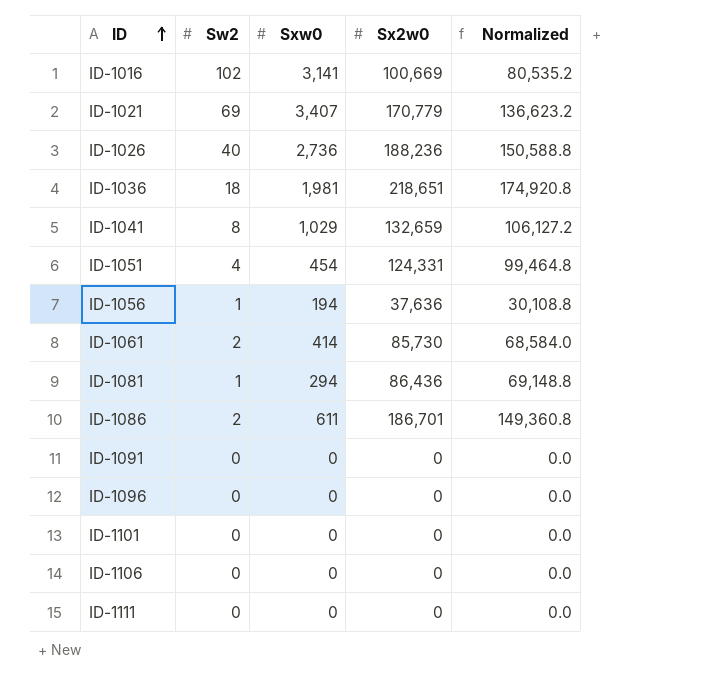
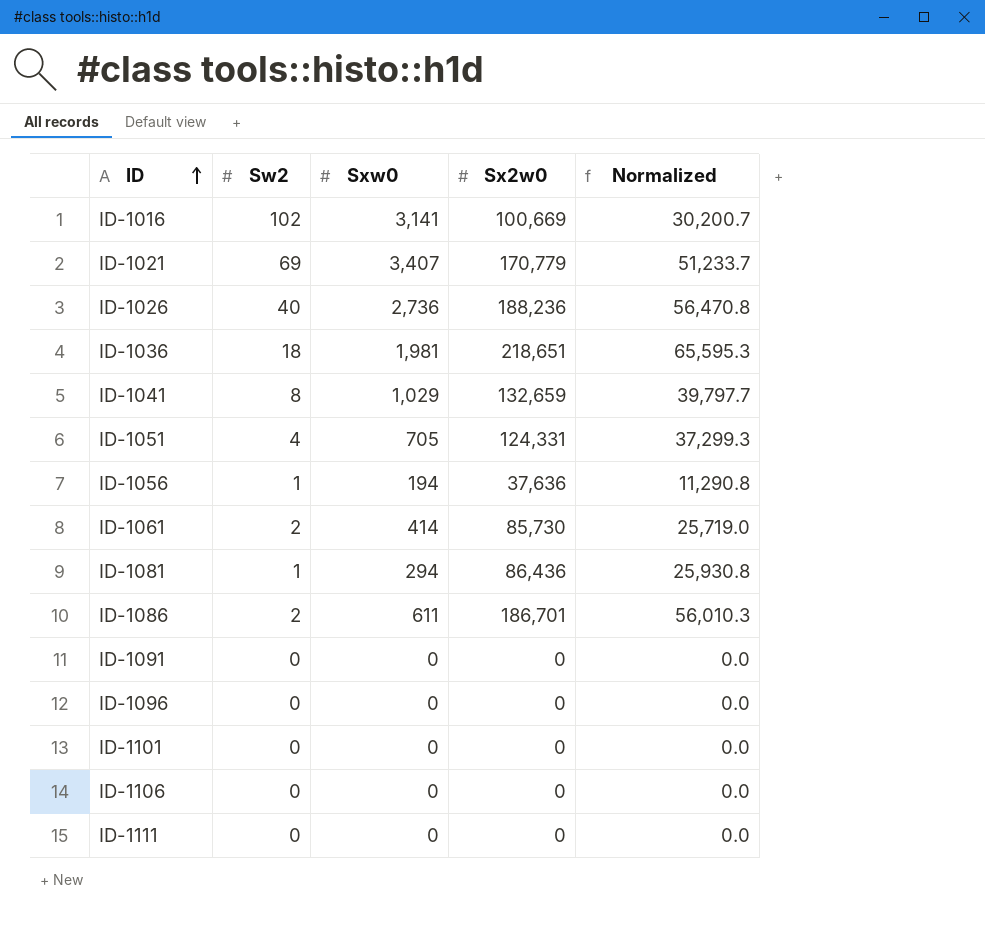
column Normalized | formula: [Sx2w0] * 0.8 -> [Sx2w0] * 0.3
ID-1051 | Sxw0: 454 -> 705

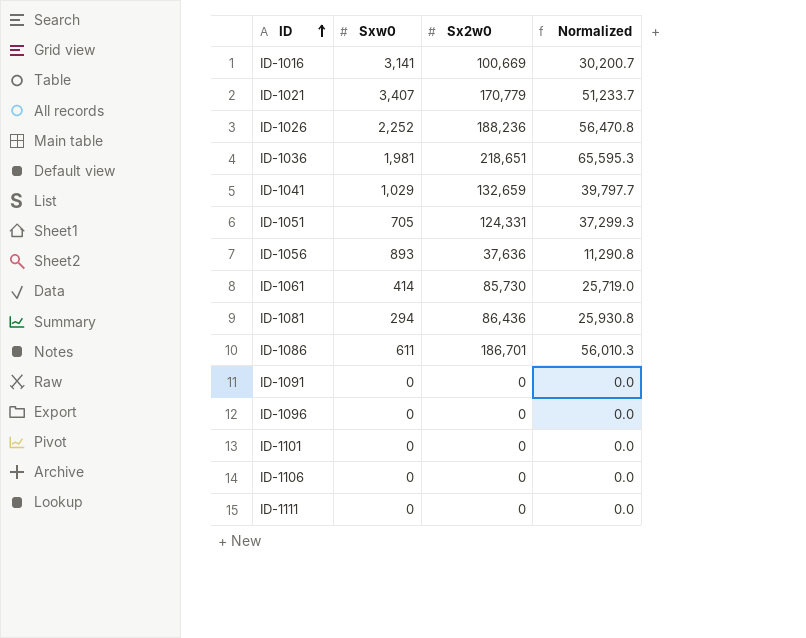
column Sw2 | position: 2 -> none
ID-1026 | Sxw0: 2,736 -> 2,252
ID-1056 | Sxw0: 194 -> 893

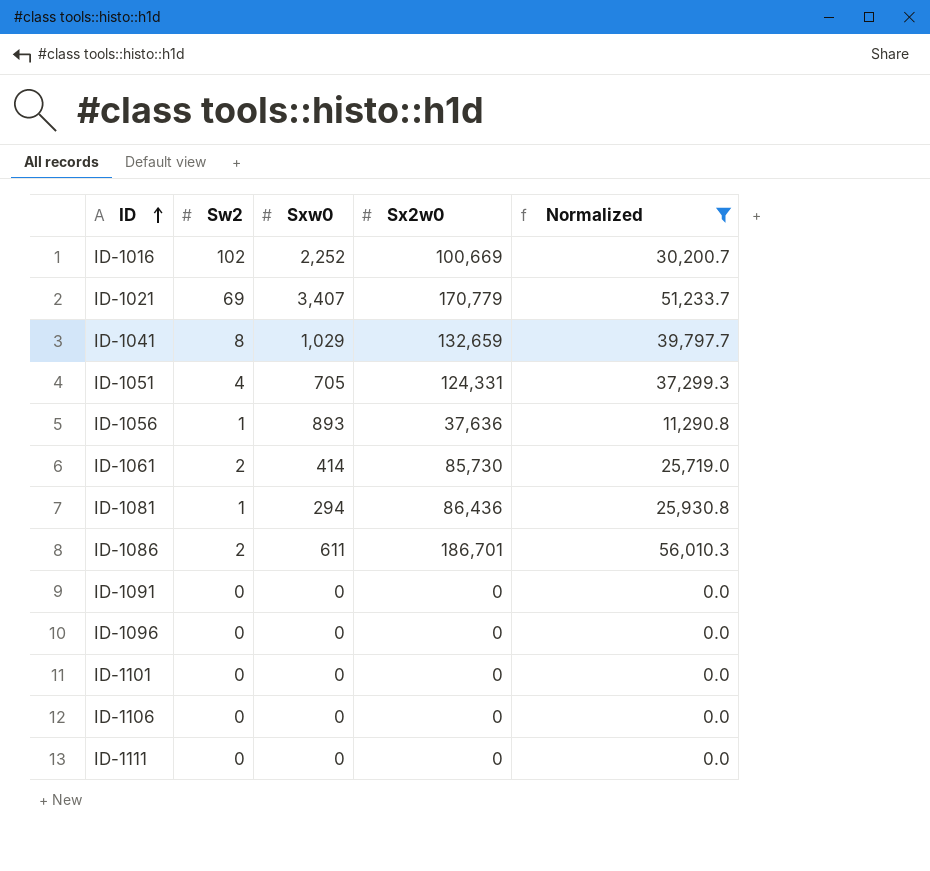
filter: none -> Normalized <= 56,010.3
column Sw2 | position: none -> 2
ID-1016 | Sxw0: 3,141 -> 2,252

